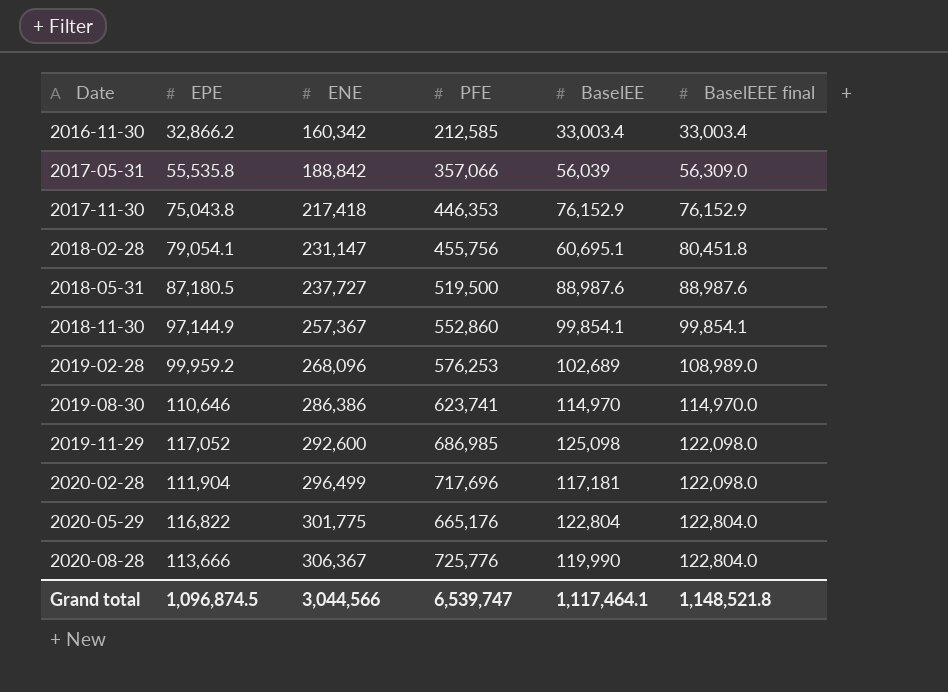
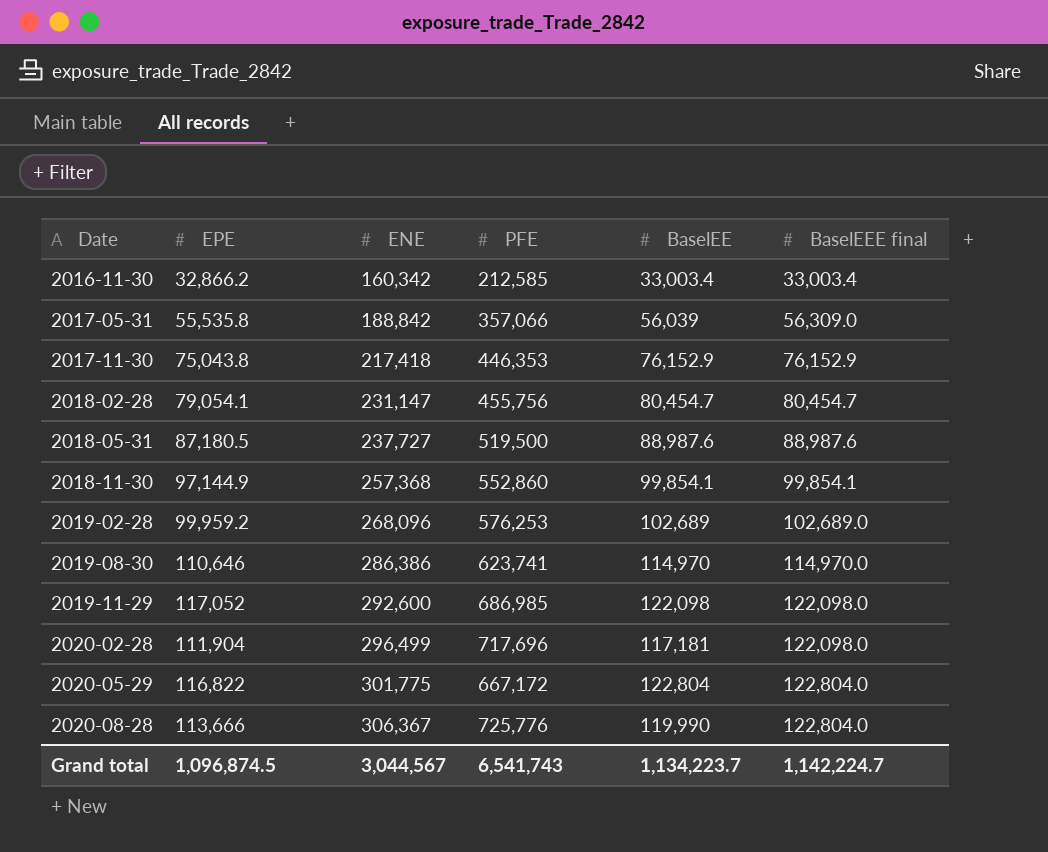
2018-02-28 | BaselEE: 60,695.1 -> 80,454.7
2018-02-28 | BaselEEE final: 80,451.8 -> 80,454.7
2018-11-30 | ENE: 257,367 -> 257,368
2019-02-28 | BaselEEE final: 108,989.0 -> 102,689.0
2019-11-29 | BaselEE: 125,098 -> 122,098
2020-05-29 | PFE: 665,176 -> 667,172
Grand total | ENE: 3,044,566 -> 3,044,567
Grand total | PFE: 6,539,747 -> 6,541,743
Grand total | BaselEE: 1,117,464.1 -> 1,134,223.7
Grand total | BaselEEE final: 1,148,521.8 -> 1,142,224.7

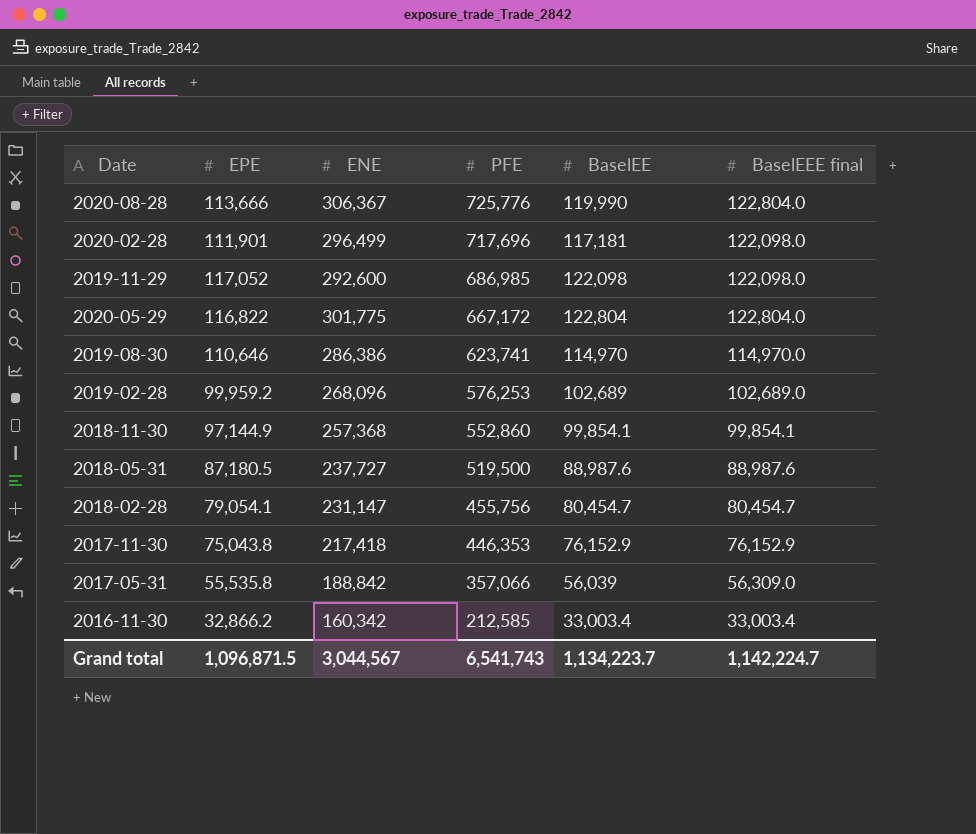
row order: Date ascending -> PFE descending
2020-02-28 | EPE: 111,904 -> 111,901
Grand total | EPE: 1,096,874.5 -> 1,096,871.5

